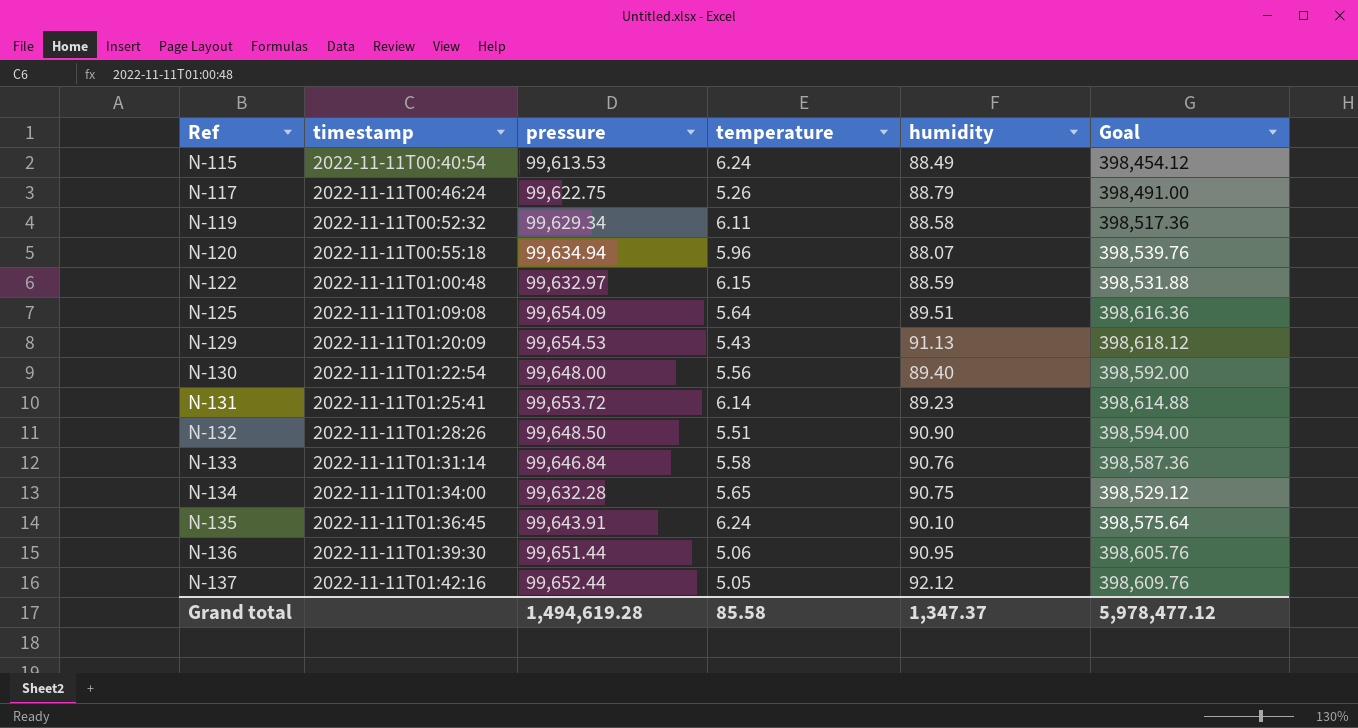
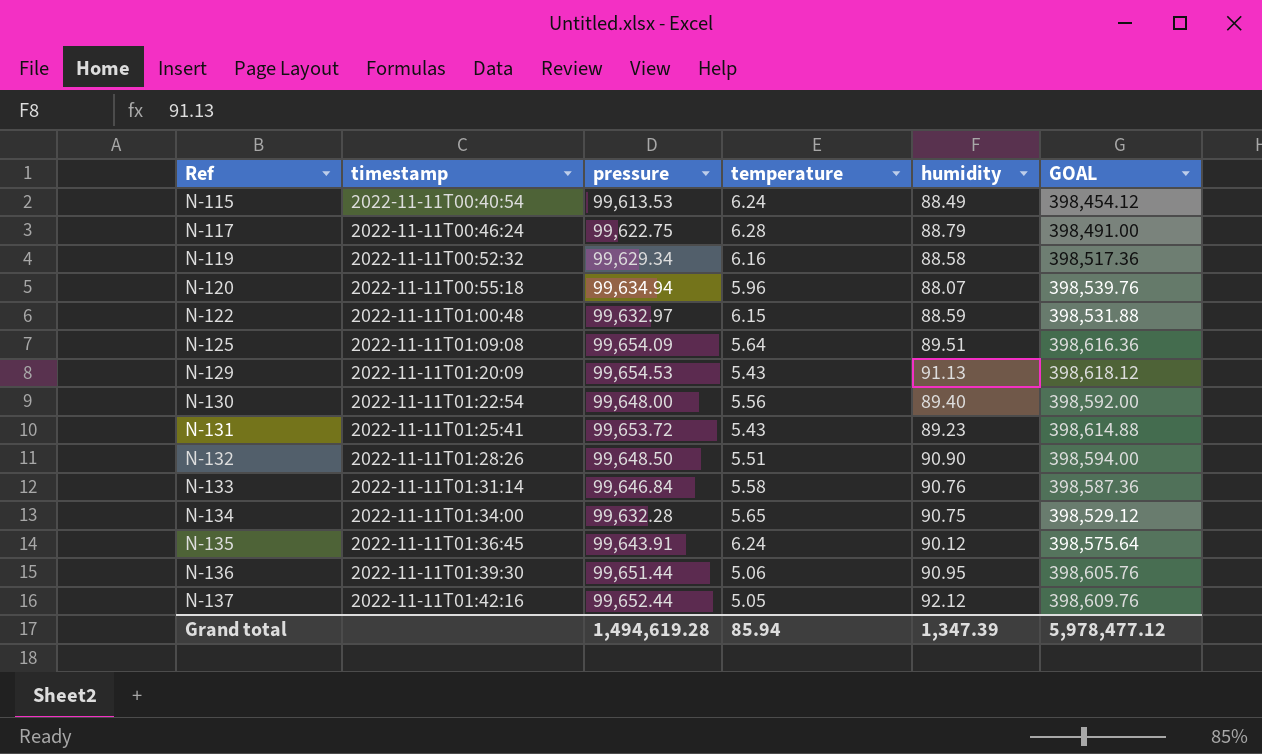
column name: Goal -> GOAL
N-117 | temperature: 5.26 -> 6.28
N-119 | temperature: 6.11 -> 6.16
N-131 | temperature: 6.14 -> 5.43
N-135 | humidity: 90.10 -> 90.12
Grand total | temperature: 85.58 -> 85.94
Grand total | humidity: 1,347.37 -> 1,347.39

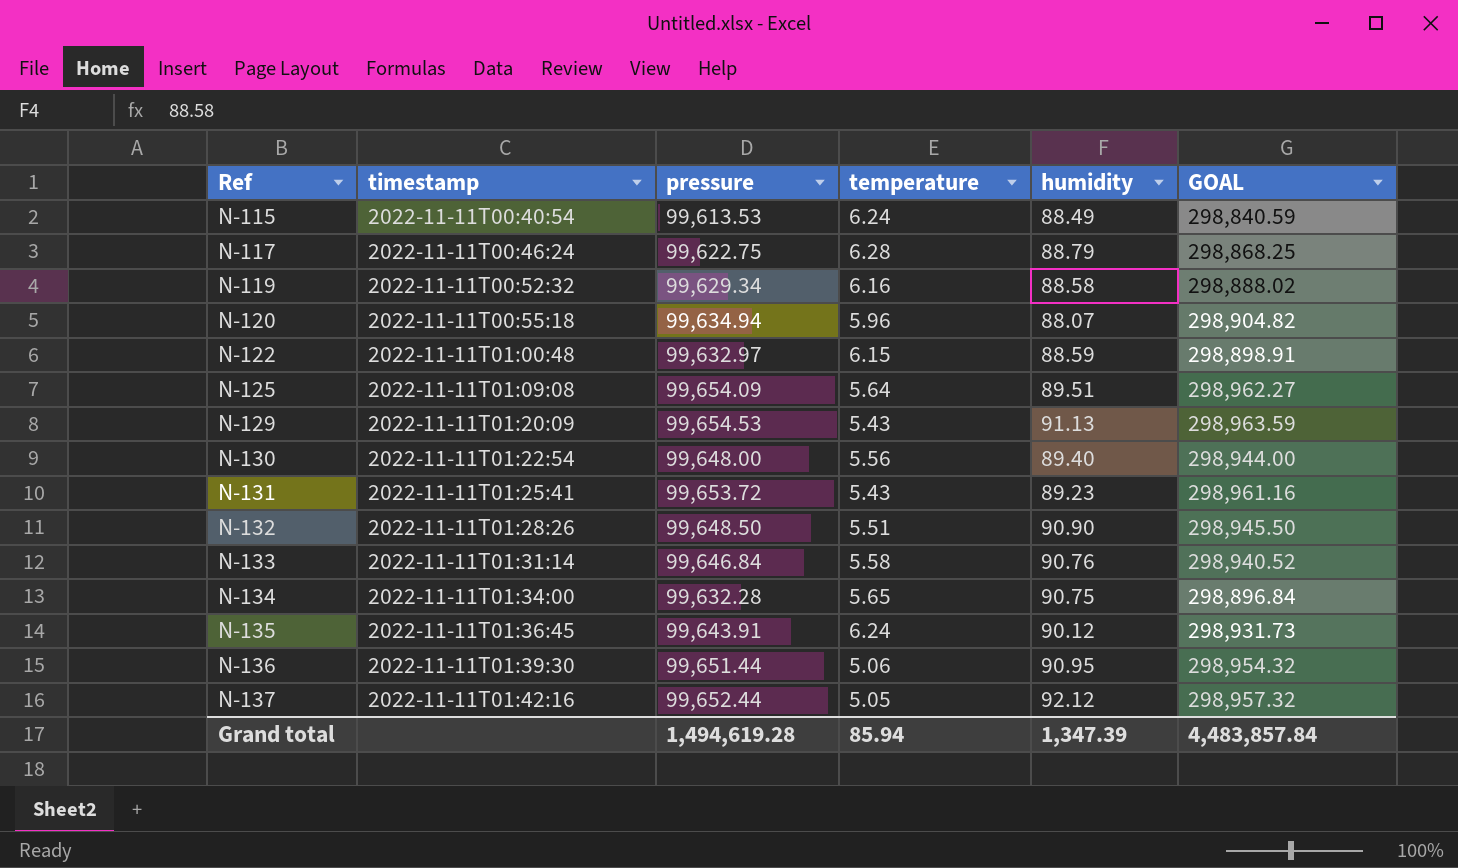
column GOAL | formula: [pressure] * 4 -> [pressure] * 3
Grand total | GOAL: 5,978,477.12 -> 4,483,857.84

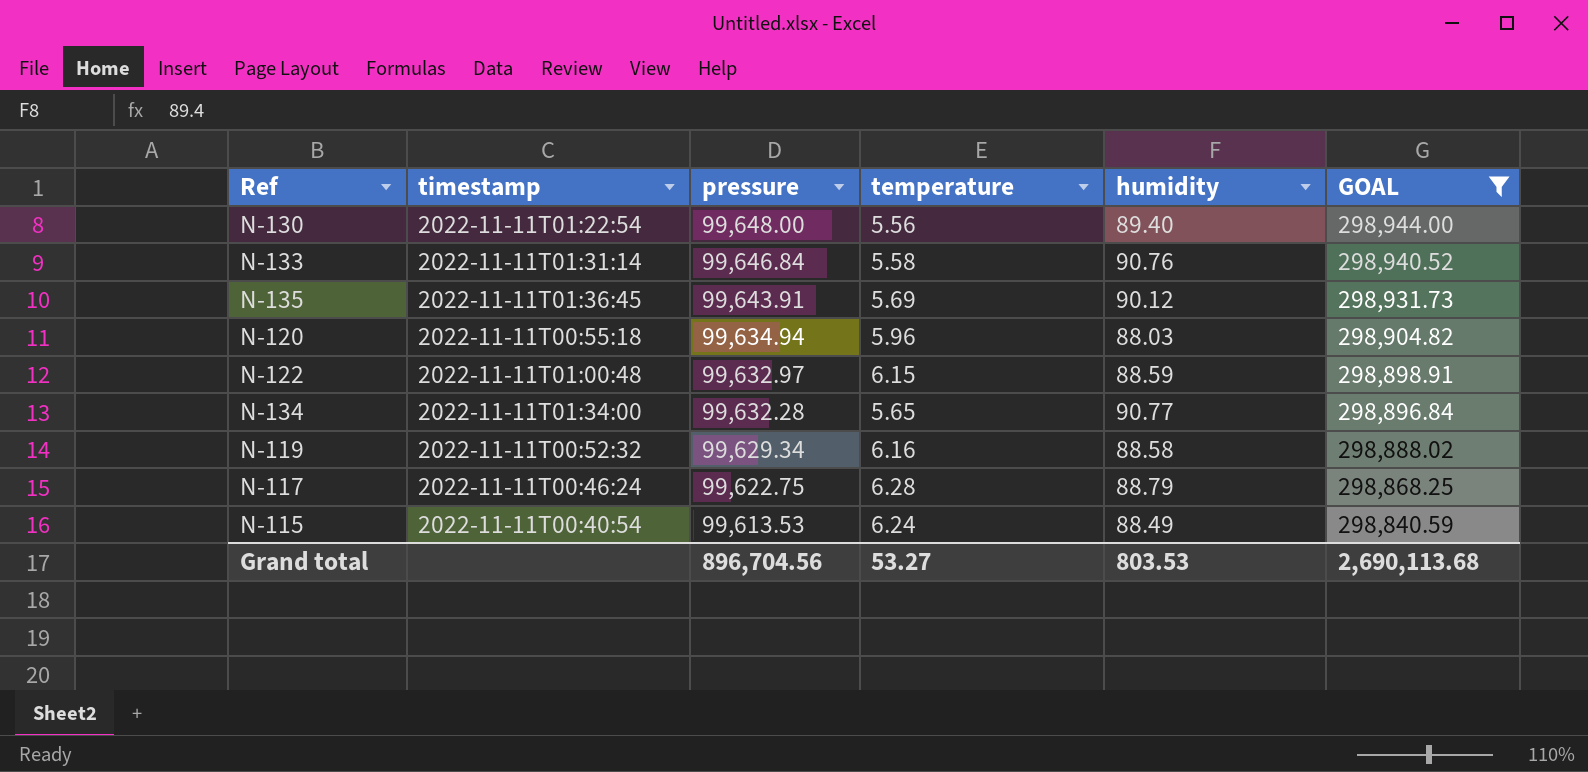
filter: none -> GOAL <= 298,944.00
row order: Ref ascending -> pressure descending
N-135 | temperature: 6.24 -> 5.69
N-120 | humidity: 88.07 -> 88.03
N-134 | humidity: 90.75 -> 90.77
Grand total | pressure: 1,494,619.28 -> 896,704.56
Grand total | temperature: 85.94 -> 53.27
Grand total | humidity: 1,347.39 -> 803.53
Grand total | GOAL: 4,483,857.84 -> 2,690,113.68

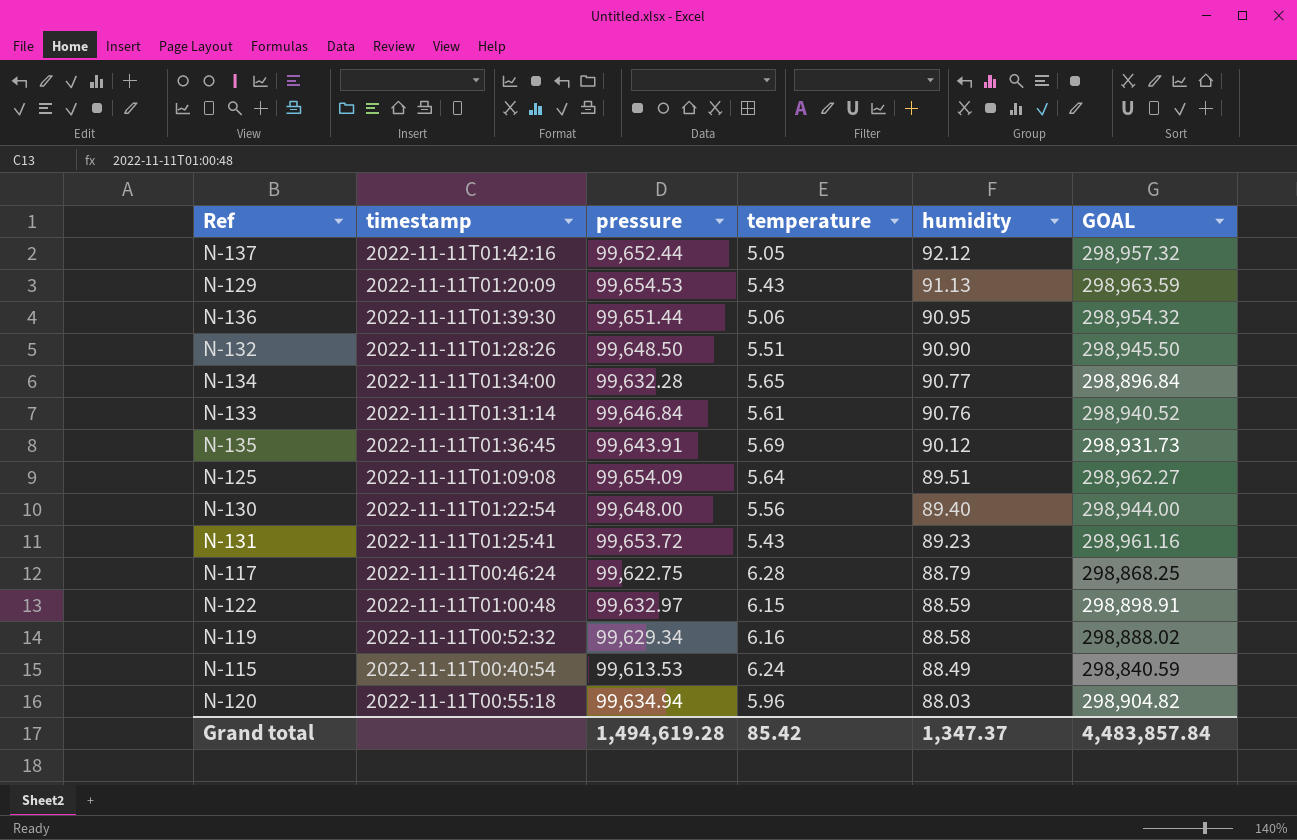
filter: GOAL <= 298,944.00 -> none
row order: pressure descending -> humidity descending
N-133 | temperature: 5.58 -> 5.61
Grand total | pressure: 896,704.56 -> 1,494,619.28
Grand total | temperature: 53.27 -> 85.42
Grand total | humidity: 803.53 -> 1,347.37
Grand total | GOAL: 2,690,113.68 -> 4,483,857.84

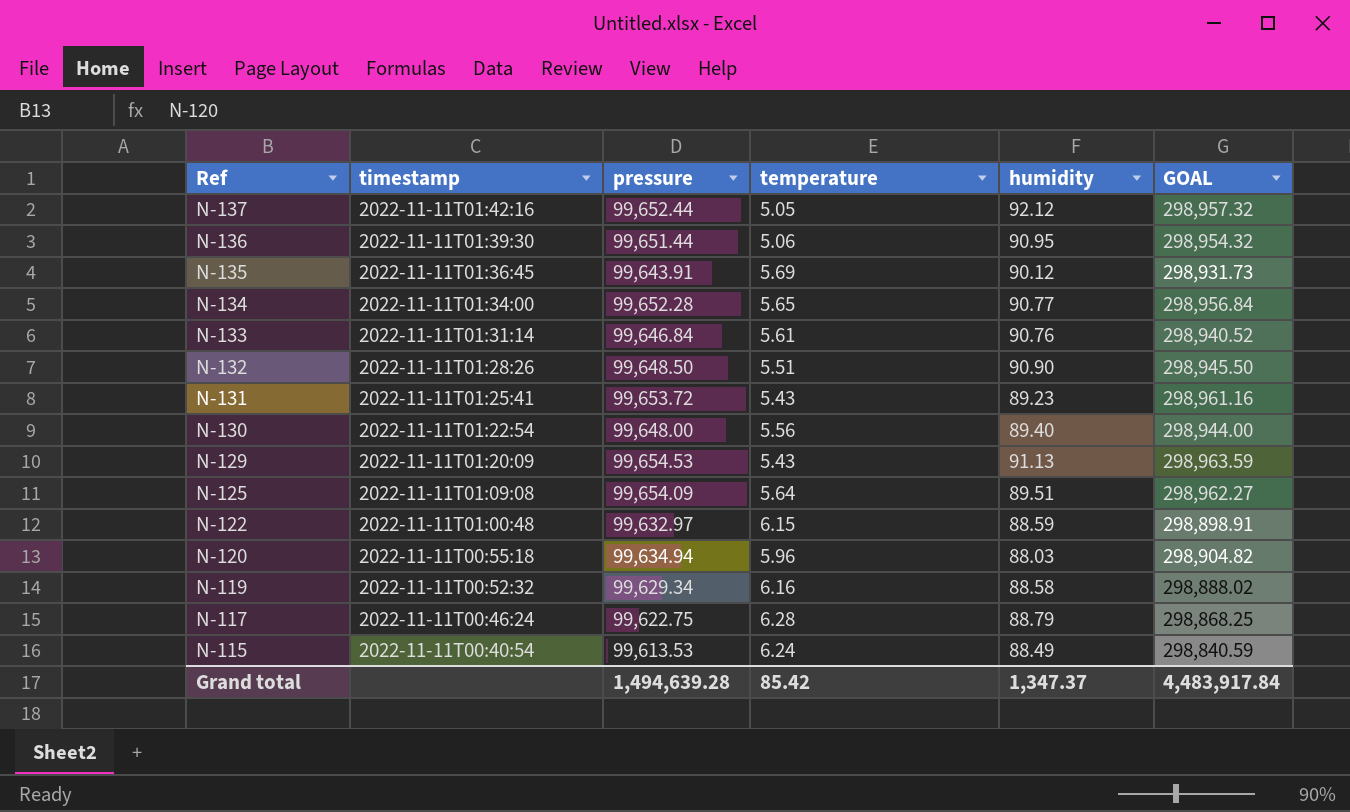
row order: humidity descending -> Ref descending
N-134 | pressure: 99,632.28 -> 99,652.28
N-134 | GOAL: 298,896.84 -> 298,956.84
Grand total | pressure: 1,494,619.28 -> 1,494,639.28
Grand total | GOAL: 4,483,857.84 -> 4,483,917.84

